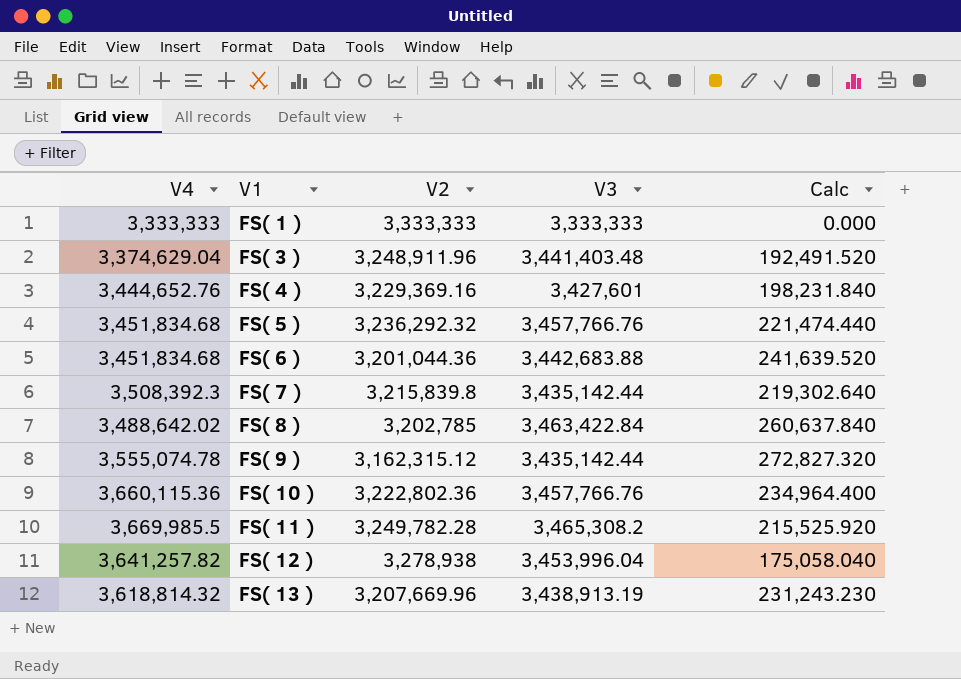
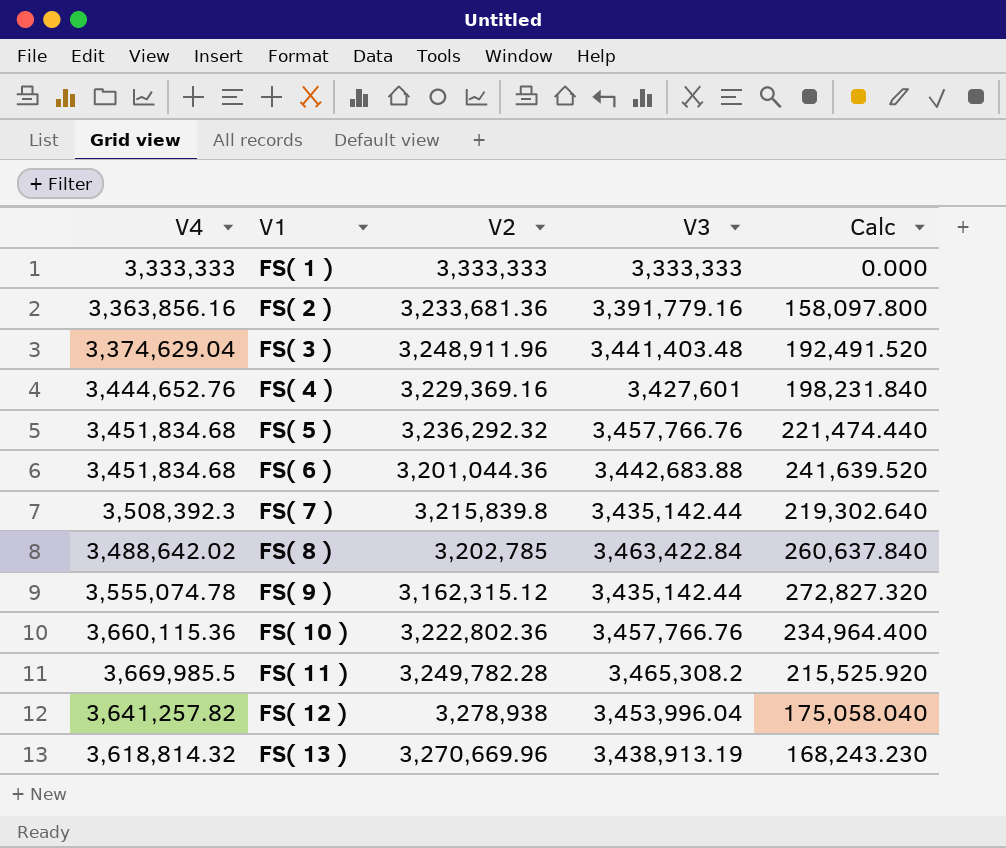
row FS( 2 ): none -> 3,363,856.16 | 3,233,681.36 | 3,391,779.16 | 158,097.800
FS( 13 ) | V2: 3,207,669.96 -> 3,270,669.96
FS( 13 ) | Calc: 231,243.230 -> 168,243.230

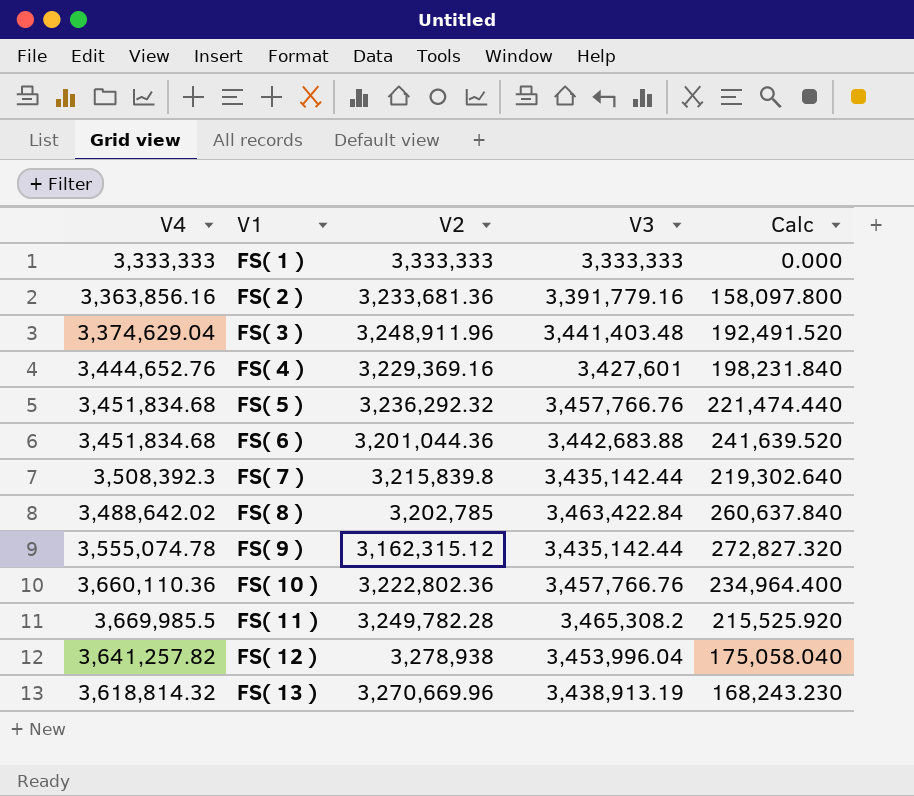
FS( 10 ) | V4: 3,660,115.36 -> 3,660,110.36

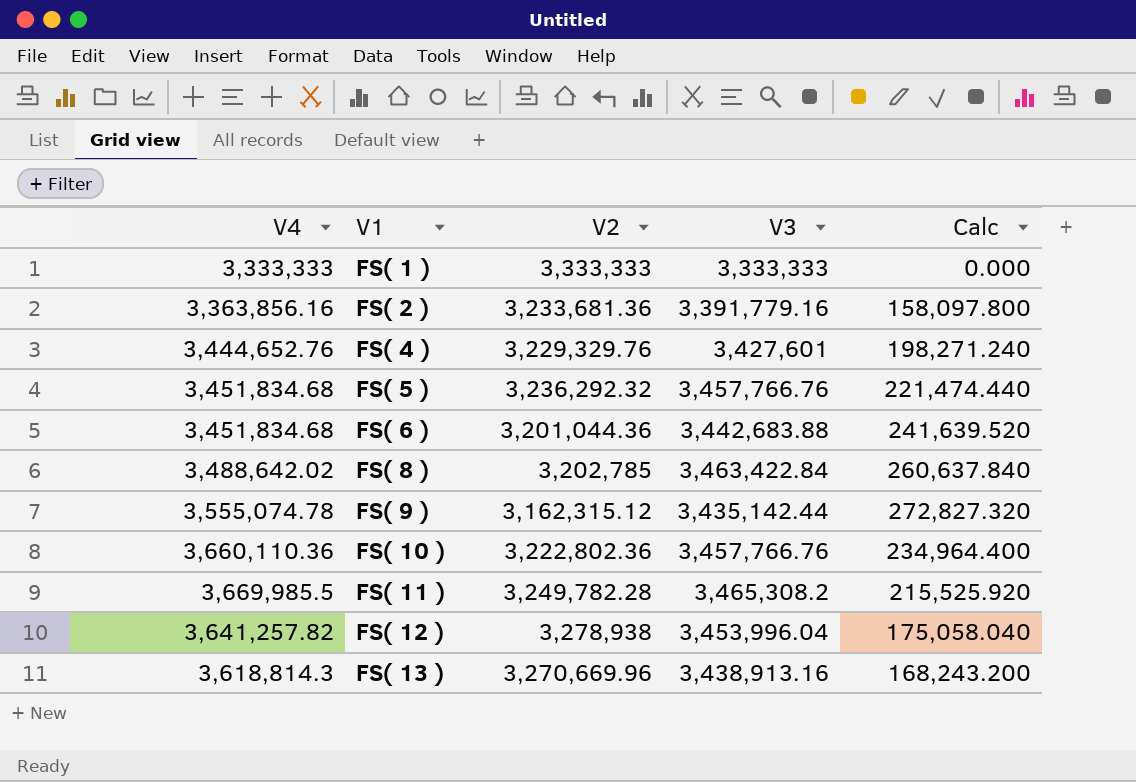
row FS( 3 ): 3,374,629.04 | 3,248,911.96 | 3,441,403.48 | 192,491.520 -> none
row FS( 7 ): 3,508,392.3 | 3,215,839.8 | 3,435,142.44 | 219,302.640 -> none
FS( 4 ) | V2: 3,229,369.16 -> 3,229,329.76
FS( 4 ) | Calc: 198,231.840 -> 198,271.240
FS( 13 ) | V4: 3,618,814.32 -> 3,618,814.3
FS( 13 ) | V3: 3,438,913.19 -> 3,438,913.16
FS( 13 ) | Calc: 168,243.230 -> 168,243.200

